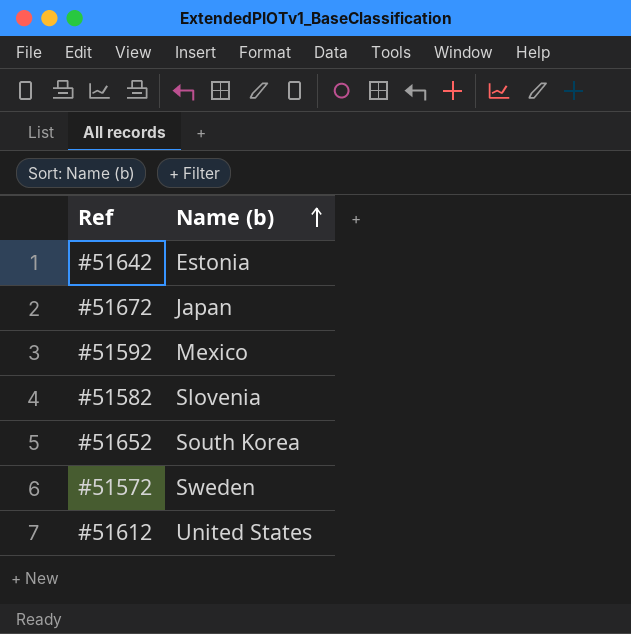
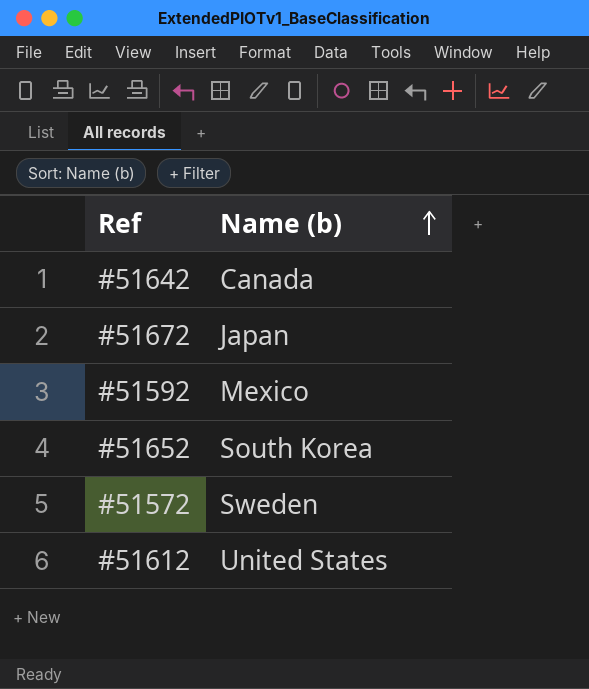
row #51582: Slovenia -> none
#51642 | Name (b): Estonia -> Canada

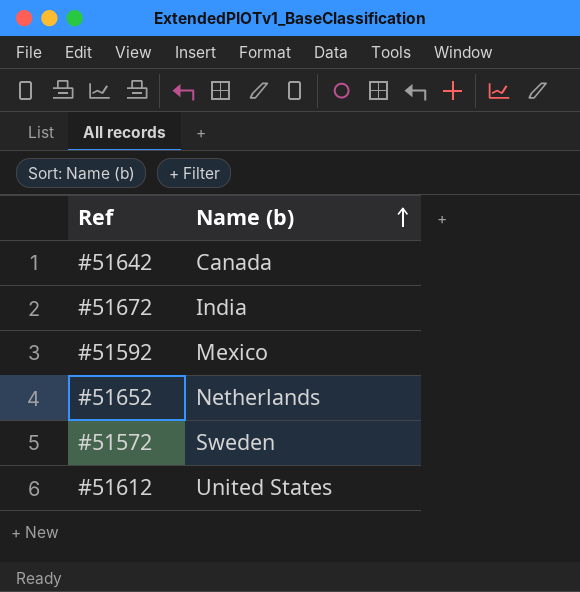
#51672 | Name (b): Japan -> India
#51652 | Name (b): South Korea -> Netherlands

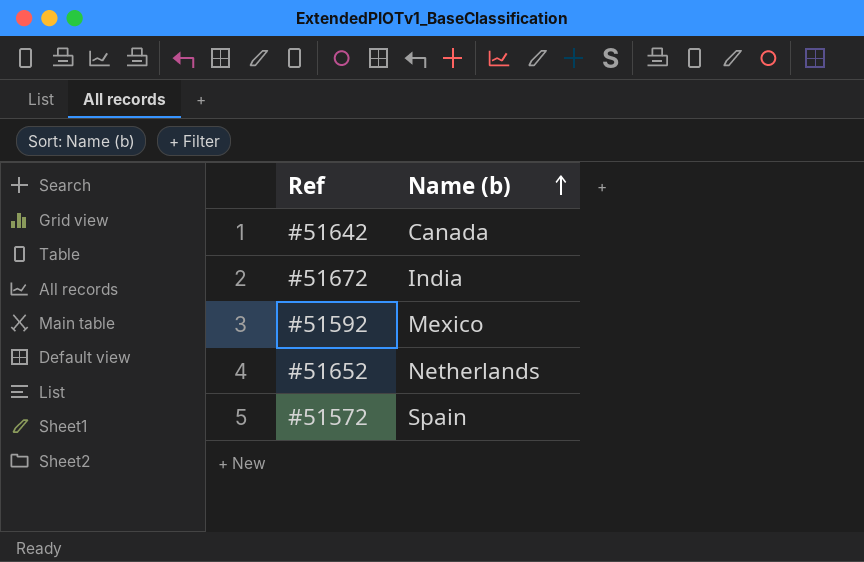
row #51612: United States -> none
#51572 | Name (b): Sweden -> Spain

